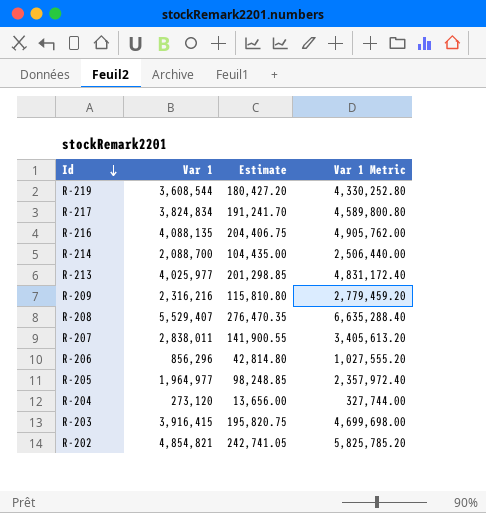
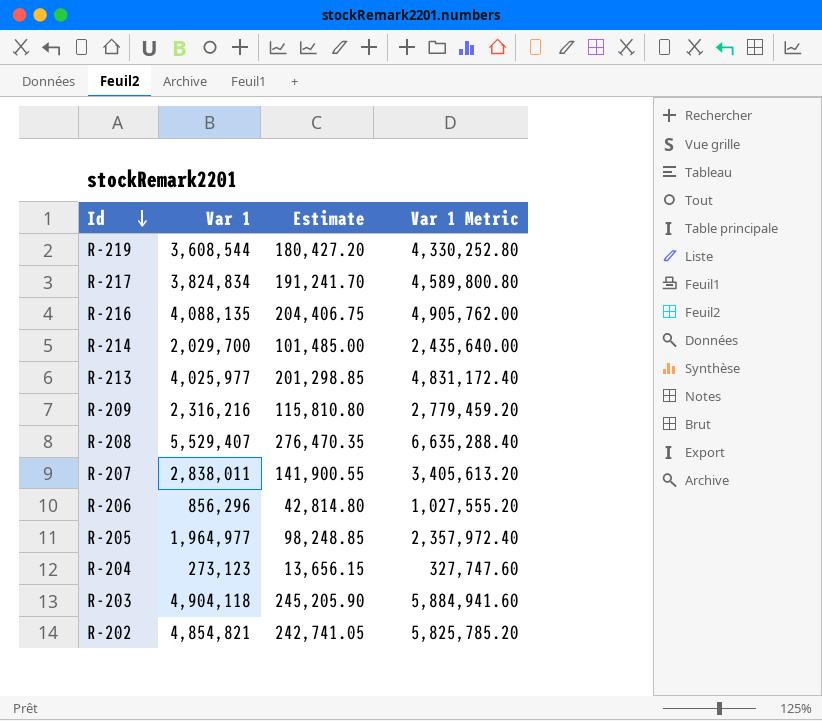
R-214 | Var 1: 2,088,700 -> 2,029,700
R-214 | Estimate: 104,435.00 -> 101,485.00
R-214 | Var 1 Metric: 2,506,440.00 -> 2,435,640.00
R-204 | Var 1: 273,120 -> 273,123
R-204 | Estimate: 13,656.00 -> 13,656.15
R-204 | Var 1 Metric: 327,744.00 -> 327,747.60
R-203 | Var 1: 3,916,415 -> 4,904,118
R-203 | Estimate: 195,820.75 -> 245,205.90
R-203 | Var 1 Metric: 4,699,698.00 -> 5,884,941.60

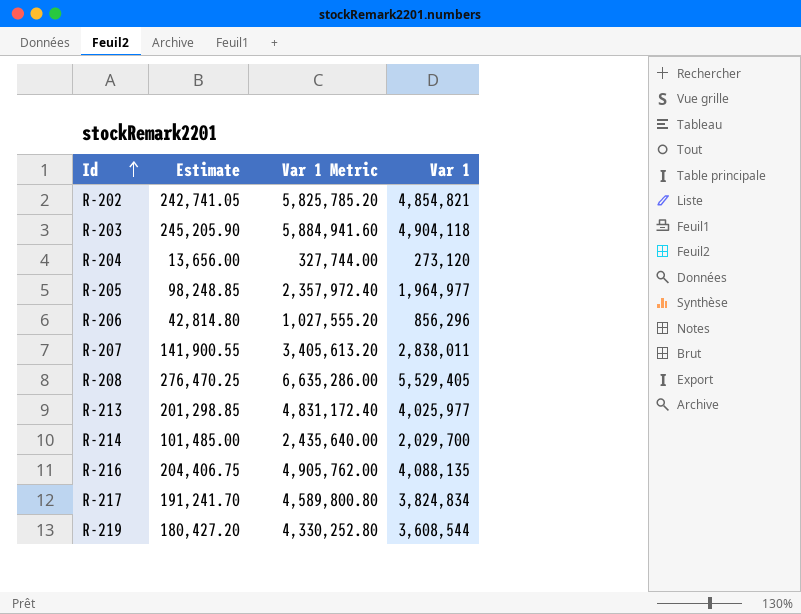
row order: Id descending -> Id ascending
column Var 1 | position: 2 -> 4
row R-209: 2,316,216 | 115,810.80 | 2,779,459.20 -> none
R-204 | Estimate: 13,656.15 -> 13,656.00
R-204 | Var 1 Metric: 327,747.60 -> 327,744.00
R-204 | Var 1: 273,123 -> 273,120
R-208 | Estimate: 276,470.35 -> 276,470.25
R-208 | Var 1 Metric: 6,635,288.40 -> 6,635,286.00
R-208 | Var 1: 5,529,407 -> 5,529,405

